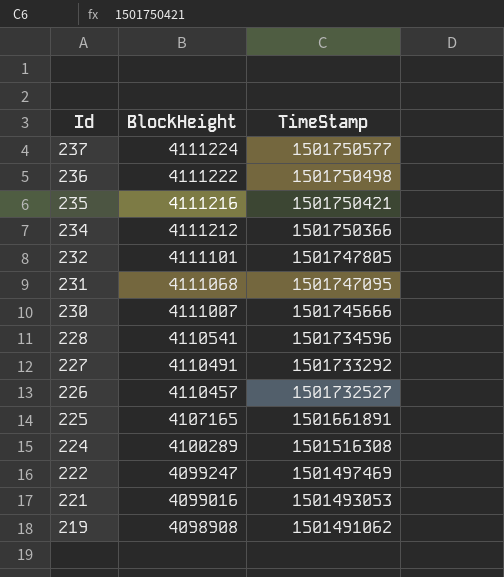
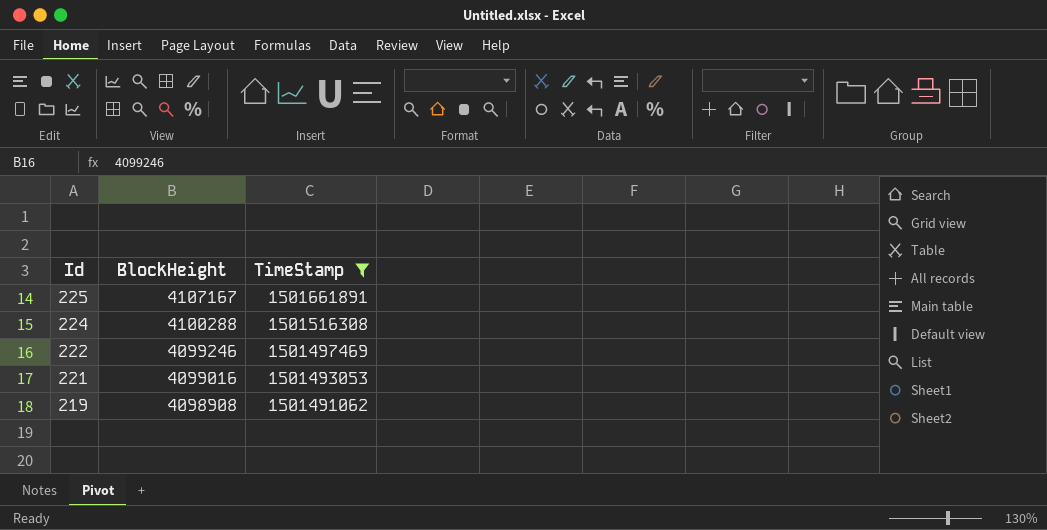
filter: none -> TimeStamp <= 1501661891
225 | BlockHeight: 4107165 -> 4107167
224 | BlockHeight: 4100289 -> 4100288
222 | BlockHeight: 4099247 -> 4099246

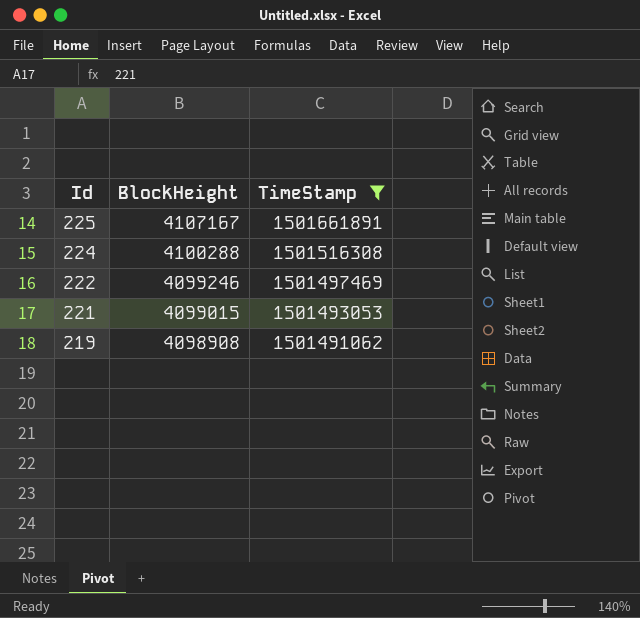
221 | BlockHeight: 4099016 -> 4099015

